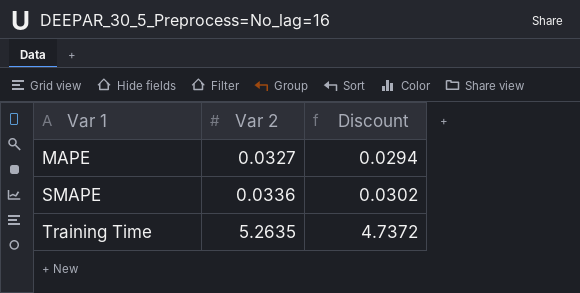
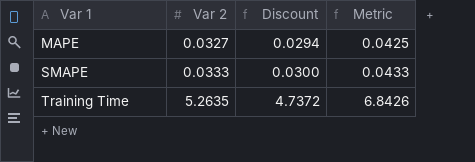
column Metric | formula: none -> [Var 2] * 1.3
SMAPE | Var 2: 0.0336 -> 0.0333
SMAPE | Discount: 0.0302 -> 0.0300

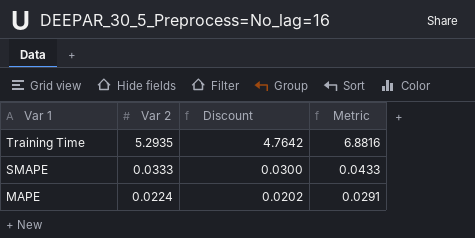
row order: Var 1 ascending -> Var 1 descending
Training Time | Var 2: 5.2635 -> 5.2935
Training Time | Discount: 4.7372 -> 4.7642
Training Time | Metric: 6.8426 -> 6.8816
MAPE | Var 2: 0.0327 -> 0.0224
MAPE | Discount: 0.0294 -> 0.0202
MAPE | Metric: 0.0425 -> 0.0291

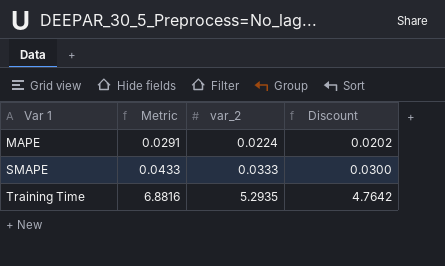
row order: Var 1 descending -> Var 1 ascending
column Metric | position: 4 -> 2
column name: Var 2 -> var_2

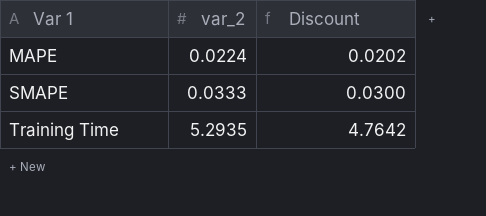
column Metric | formula: [var_2] * 1.3 -> none

